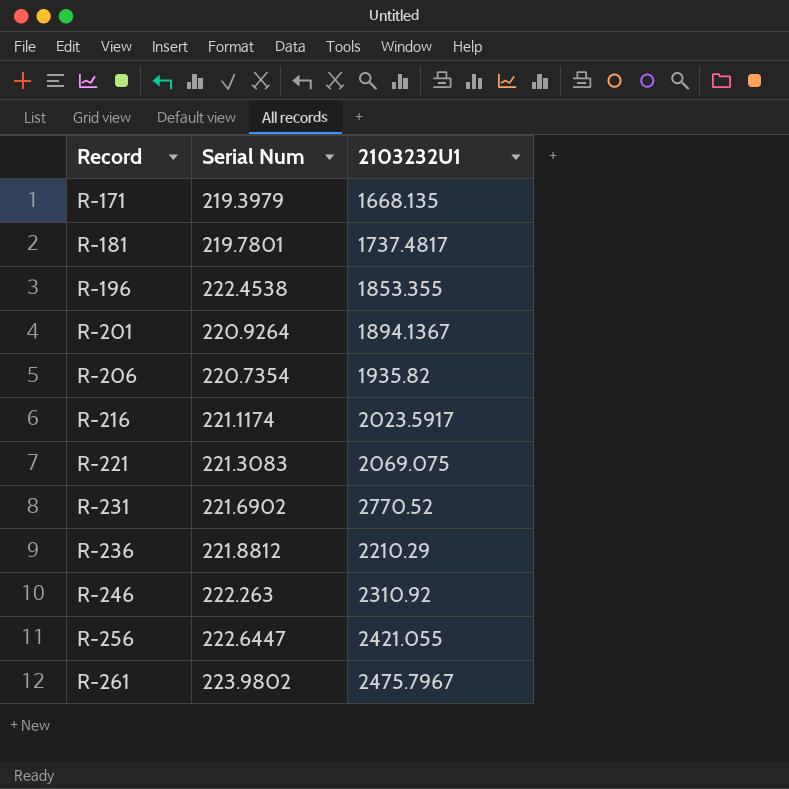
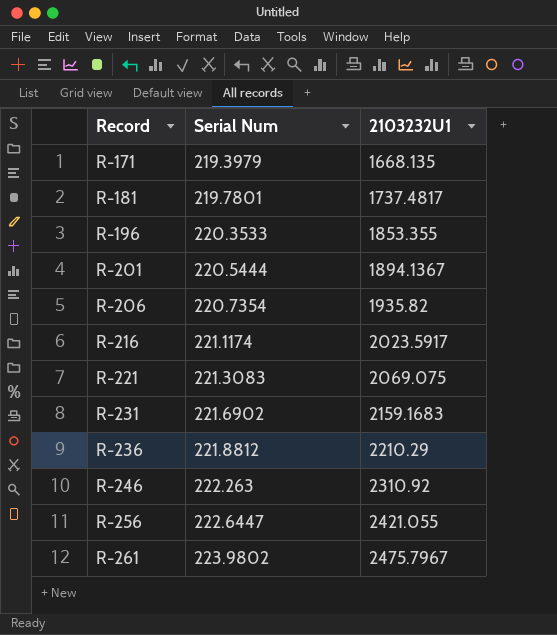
R-196 | Serial Num: 222.4538 -> 220.3533
R-201 | Serial Num: 220.9264 -> 220.5444
R-231 | 2103232U1: 2770.52 -> 2159.1683

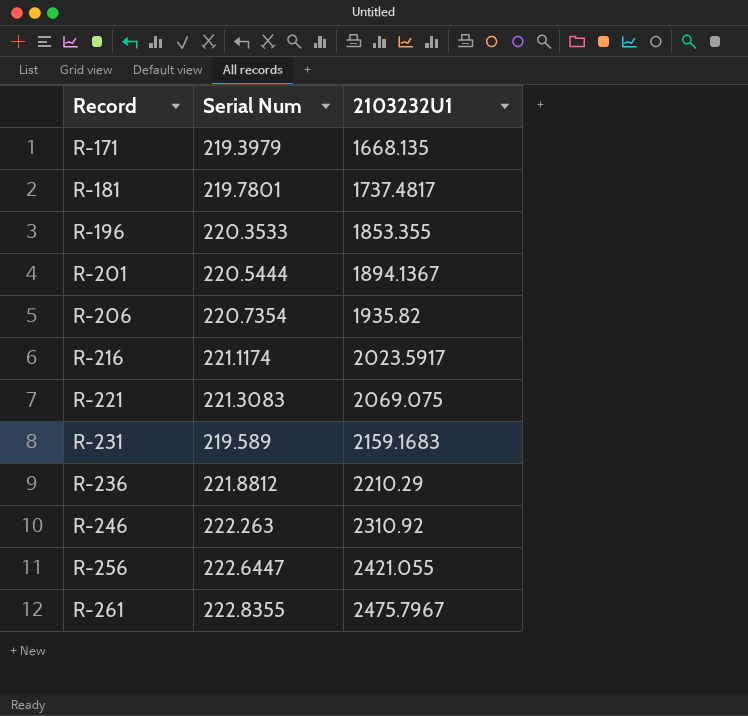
R-231 | Serial Num: 221.6902 -> 219.589
R-261 | Serial Num: 223.9802 -> 222.8355

